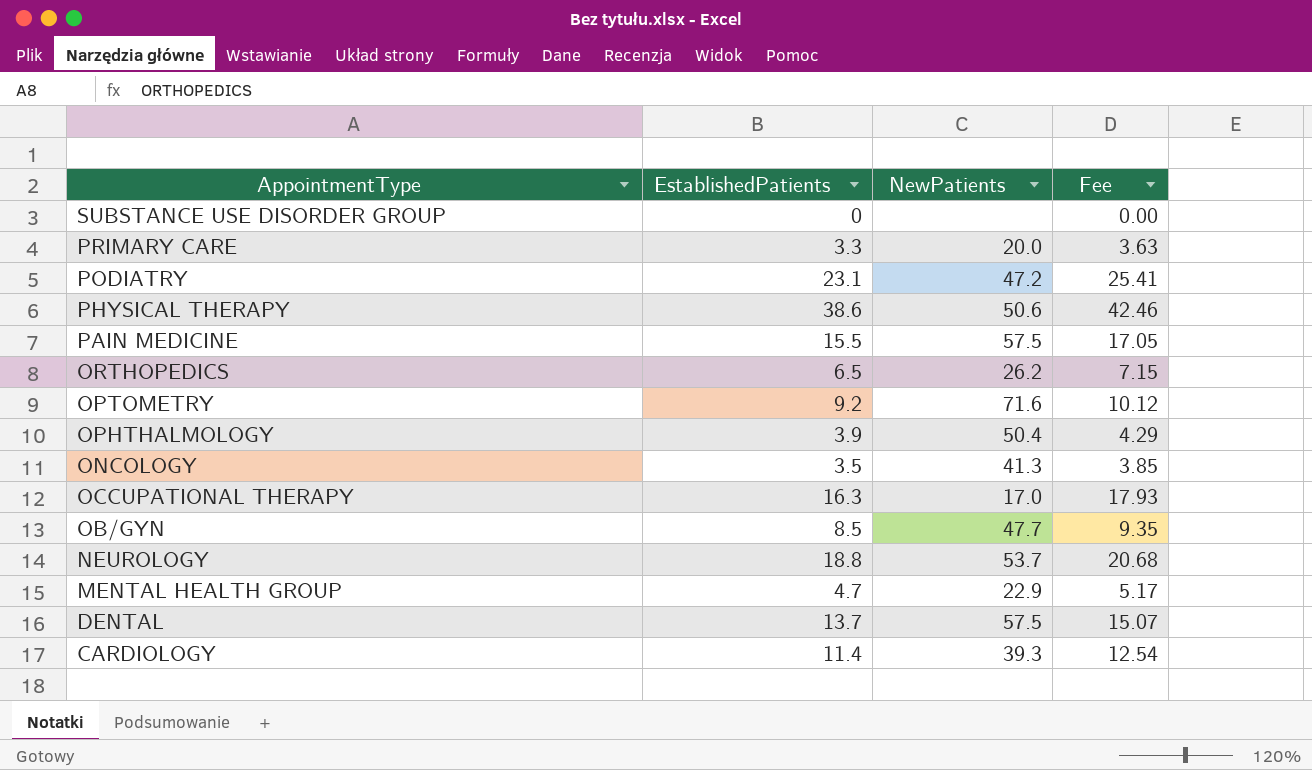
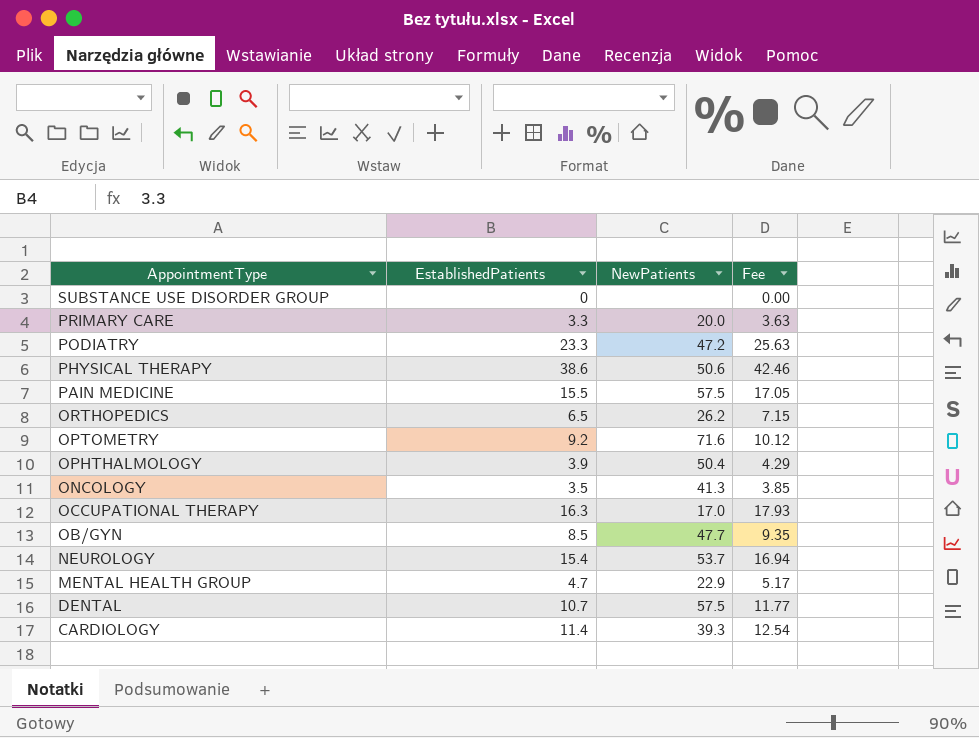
PODIATRY | EstablishedPatients: 23.1 -> 23.3
PODIATRY | Fee: 25.41 -> 25.63
NEUROLOGY | EstablishedPatients: 18.8 -> 15.4
NEUROLOGY | Fee: 20.68 -> 16.94
DENTAL | EstablishedPatients: 13.7 -> 10.7
DENTAL | Fee: 15.07 -> 11.77

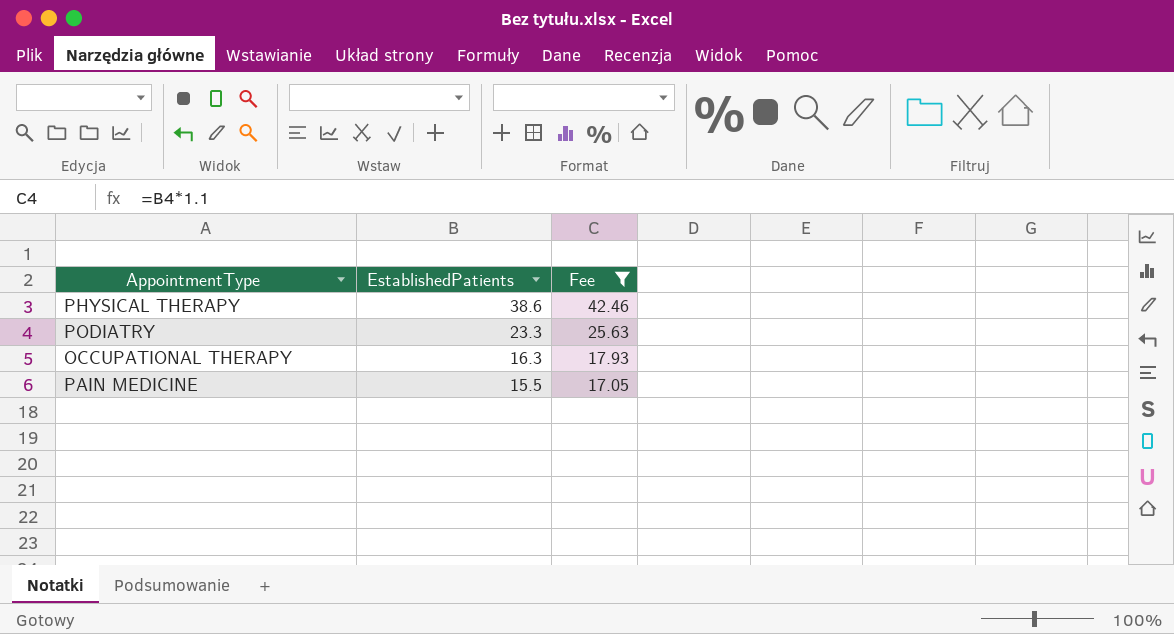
filter: none -> Fee >= 17.05
row order: AppointmentType descending -> EstablishedPatients descending
column NewPatients | position: 3 -> none

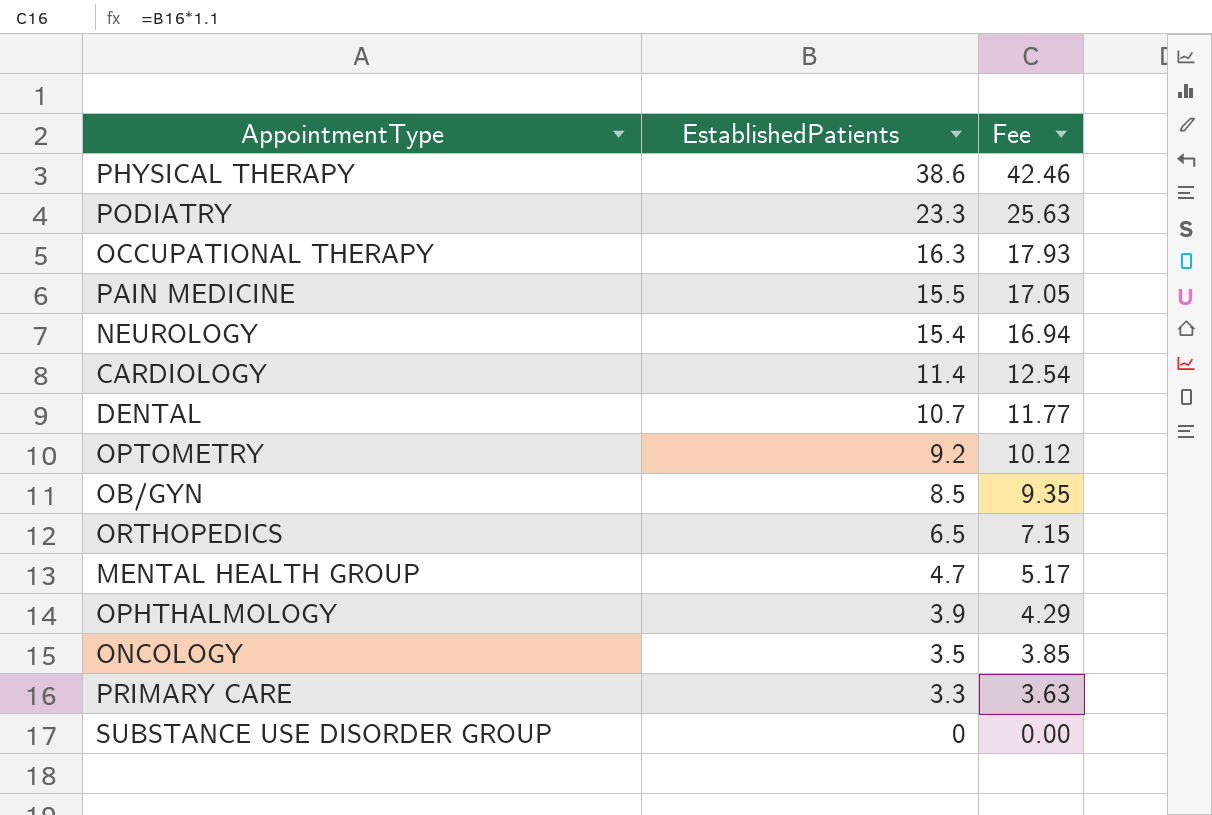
filter: Fee >= 17.05 -> none

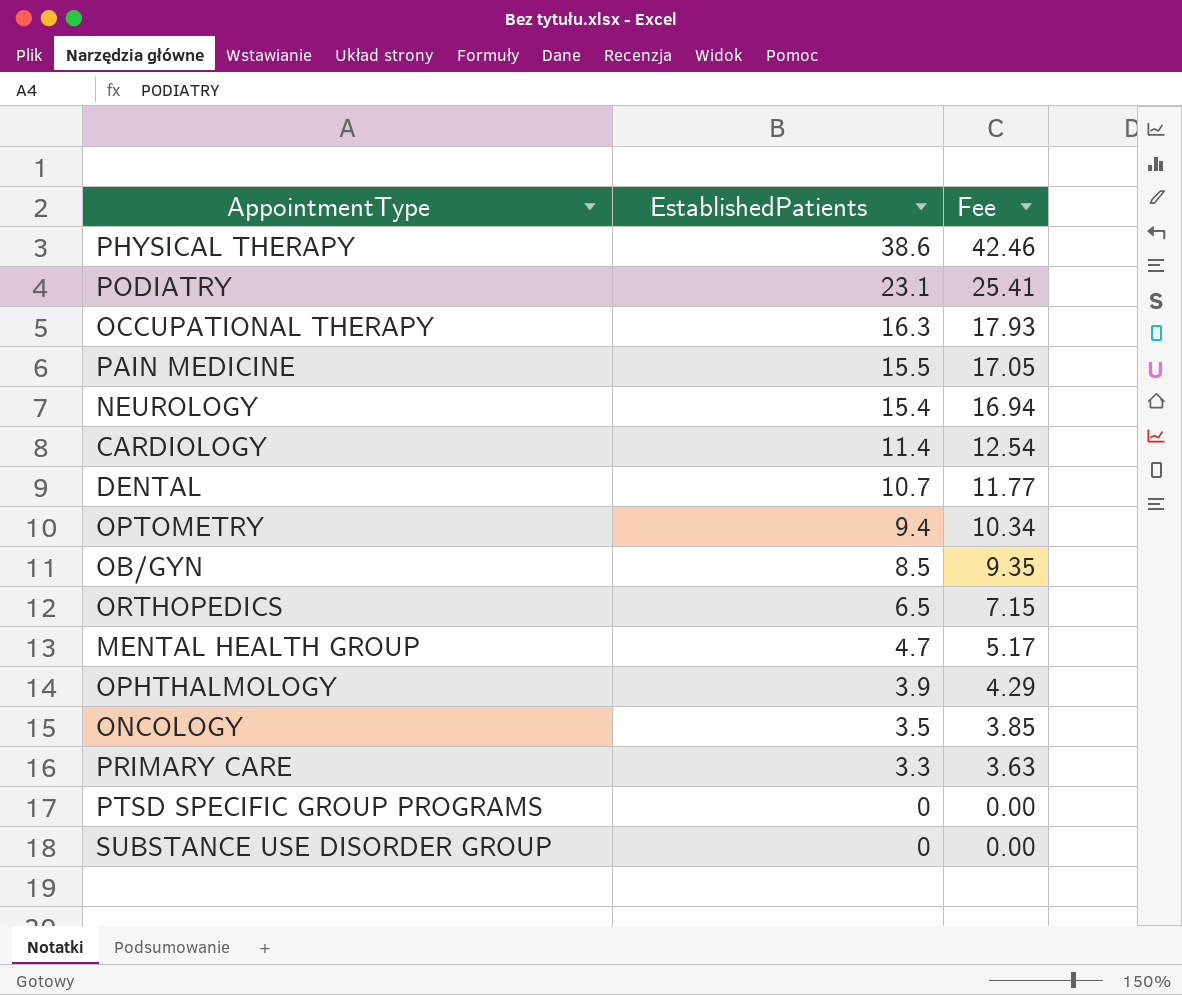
PODIATRY | EstablishedPatients: 23.3 -> 23.1
PODIATRY | Fee: 25.63 -> 25.41
OPTOMETRY | EstablishedPatients: 9.2 -> 9.4
OPTOMETRY | Fee: 10.12 -> 10.34
row PTSD SPECIFIC GROUP PROGRAMS: none -> 0 | 0.00

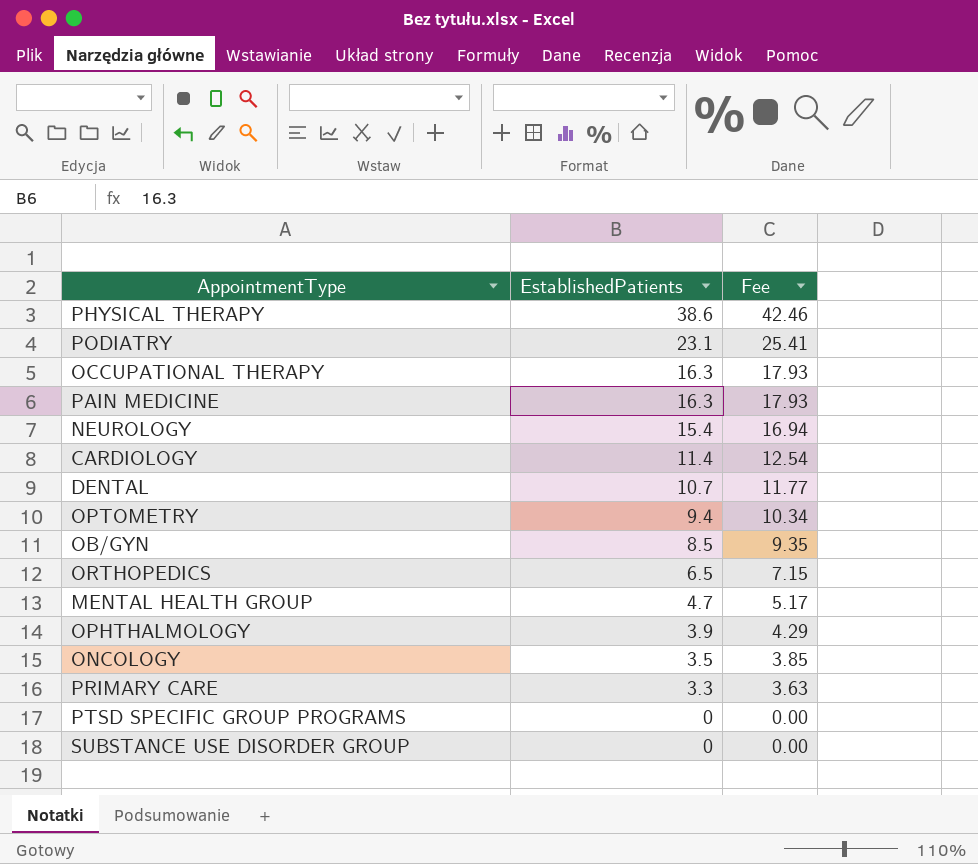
PAIN MEDICINE | EstablishedPatients: 15.5 -> 16.3
PAIN MEDICINE | Fee: 17.05 -> 17.93

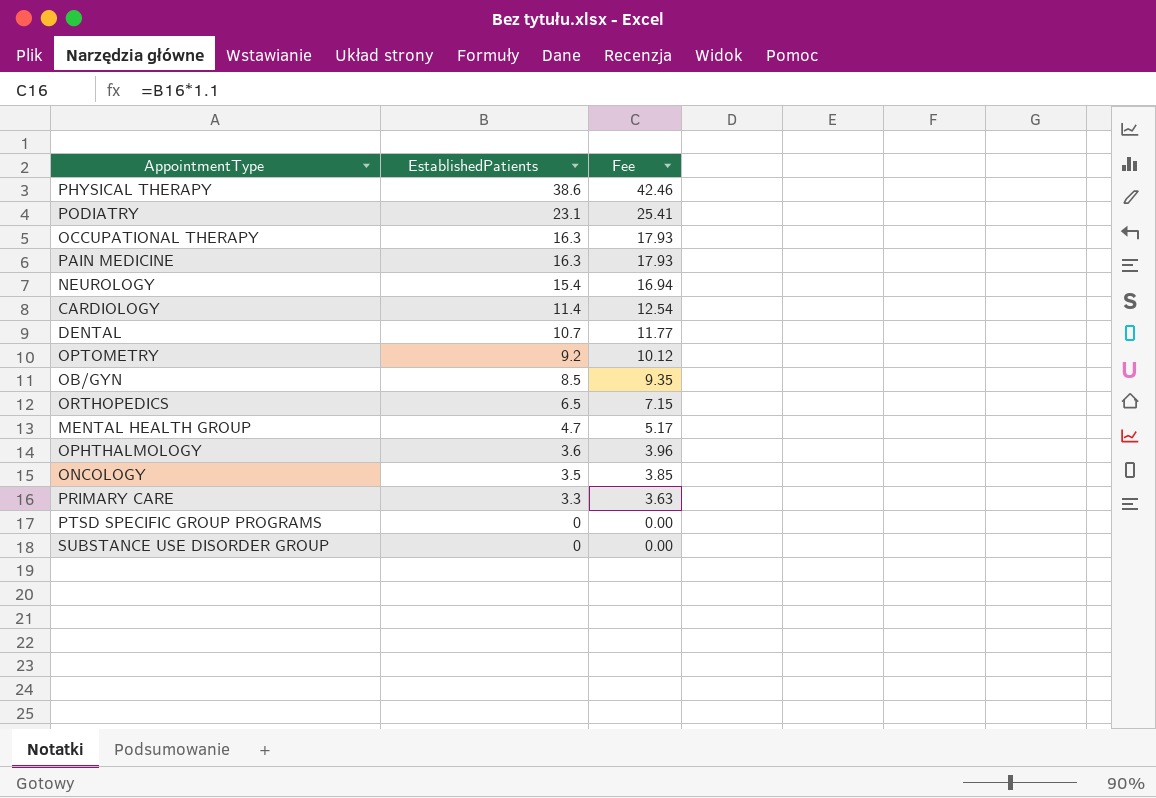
OPTOMETRY | EstablishedPatients: 9.4 -> 9.2
OPTOMETRY | Fee: 10.34 -> 10.12
OPHTHALMOLOGY | EstablishedPatients: 3.9 -> 3.6
OPHTHALMOLOGY | Fee: 4.29 -> 3.96

